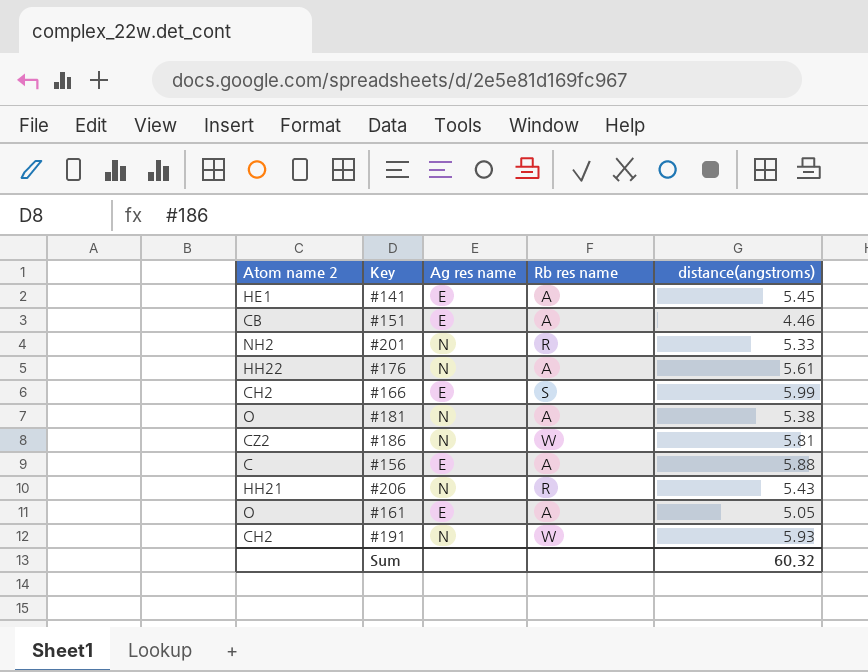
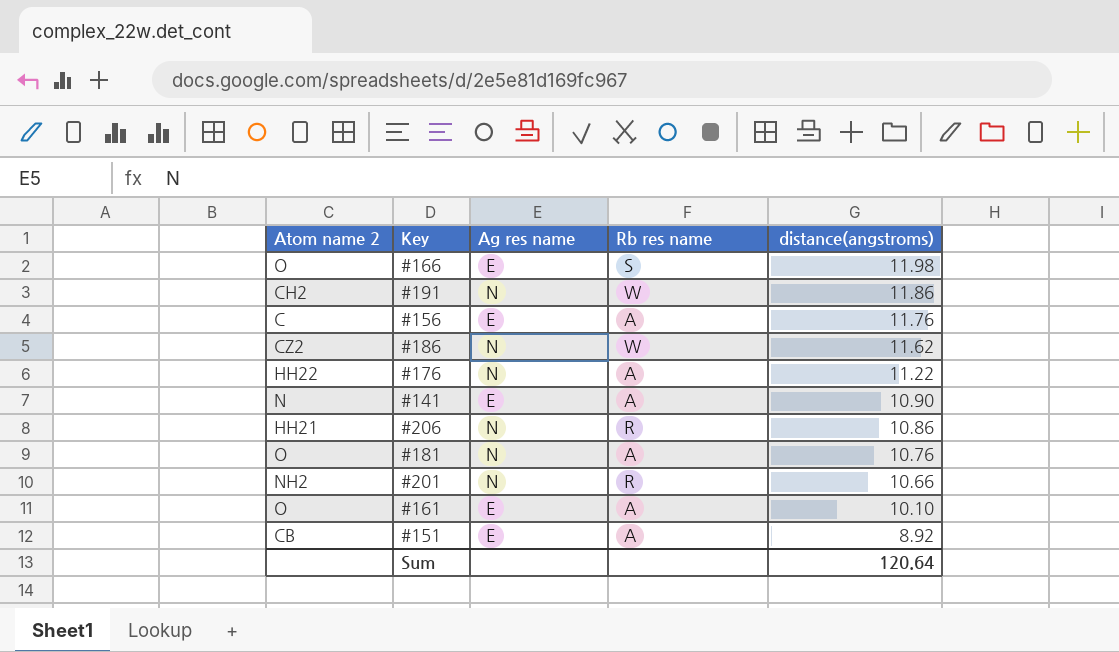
row order: none -> distance(angstroms) descending
#166 | Atom name 2: CH2 -> O
#166 | distance(angstroms): 5.99 -> 11.98
#191 | distance(angstroms): 5.93 -> 11.86
#156 | distance(angstroms): 5.88 -> 11.76
#186 | distance(angstroms): 5.81 -> 11.62
#176 | distance(angstroms): 5.61 -> 11.22
#141 | Atom name 2: HE1 -> N
#141 | distance(angstroms): 5.45 -> 10.90
#206 | distance(angstroms): 5.43 -> 10.86
#181 | distance(angstroms): 5.38 -> 10.76
#201 | distance(angstroms): 5.33 -> 10.66
#161 | distance(angstroms): 5.05 -> 10.10
#151 | distance(angstroms): 4.46 -> 8.92
Sum | distance(angstroms): 60.32 -> 120.64

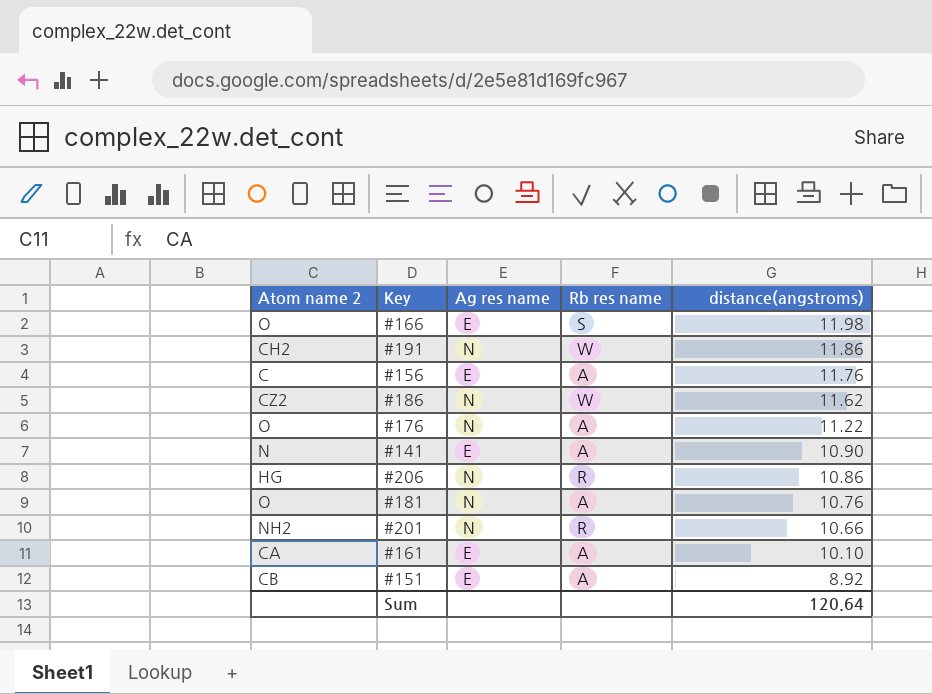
#176 | Atom name 2: HH22 -> O
#206 | Atom name 2: HH21 -> HG
#161 | Atom name 2: O -> CA

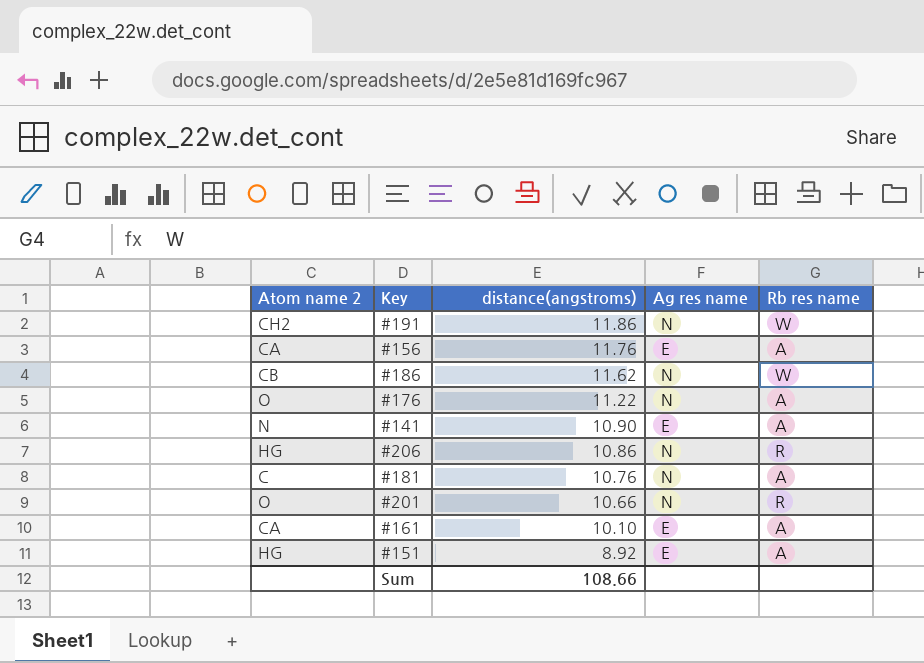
column distance(angstroms) | position: 5 -> 3
row #166: O | E | S | 11.98 -> none
#156 | Atom name 2: C -> CA
#186 | Atom name 2: CZ2 -> CB
#181 | Atom name 2: O -> C
#201 | Atom name 2: NH2 -> O
#151 | Atom name 2: CB -> HG
Sum | distance(angstroms): 120.64 -> 108.66

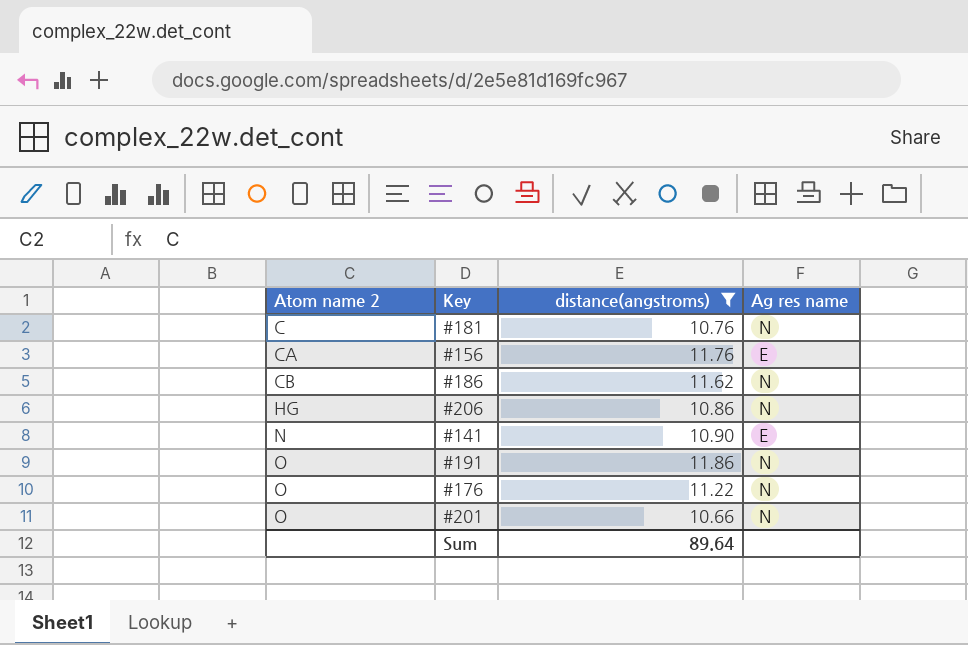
filter: none -> distance(angstroms) >= 10.66
row order: distance(angstroms) descending -> Atom name 2 ascending
column Rb res name | position: 5 -> none
#191 | Atom name 2: CH2 -> O
Sum | distance(angstroms): 108.66 -> 89.64

